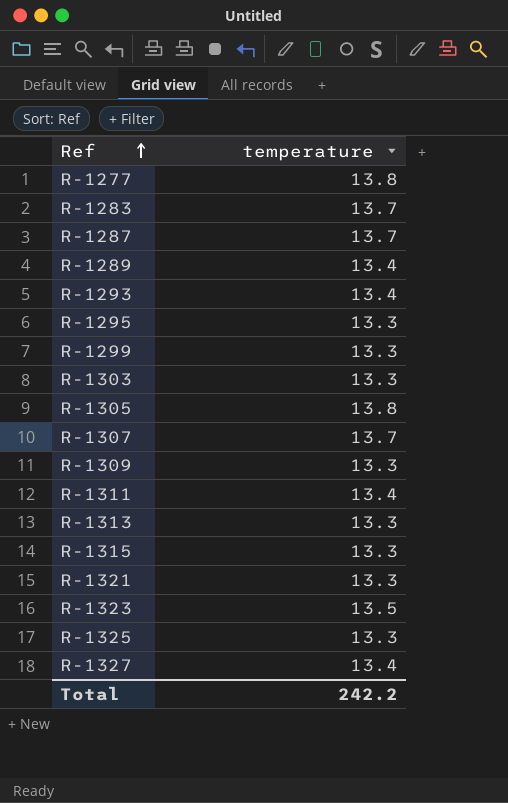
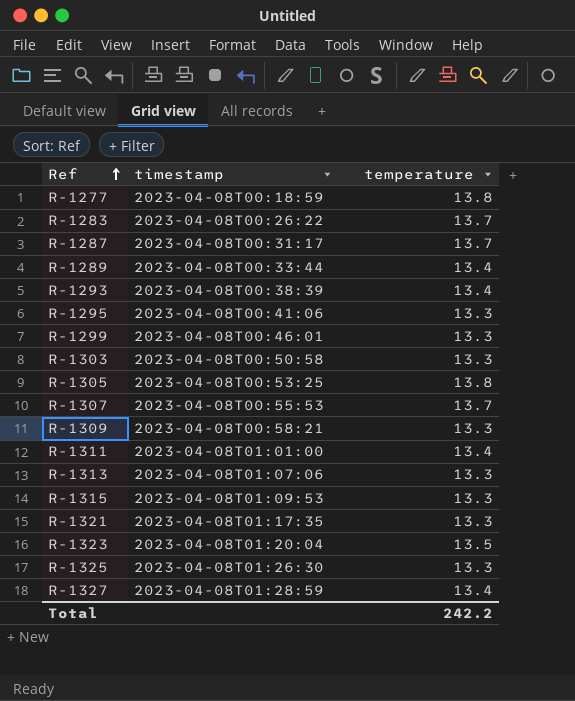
column timestamp | position: none -> 2

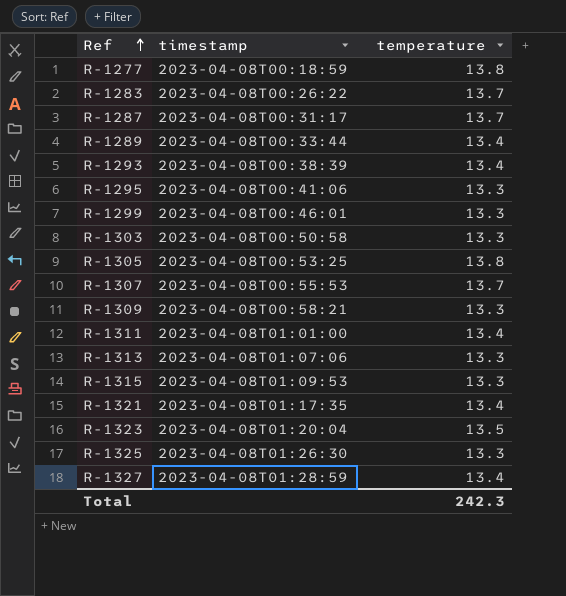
R-1321 | temperature: 13.3 -> 13.4
Total | temperature: 242.2 -> 242.3

